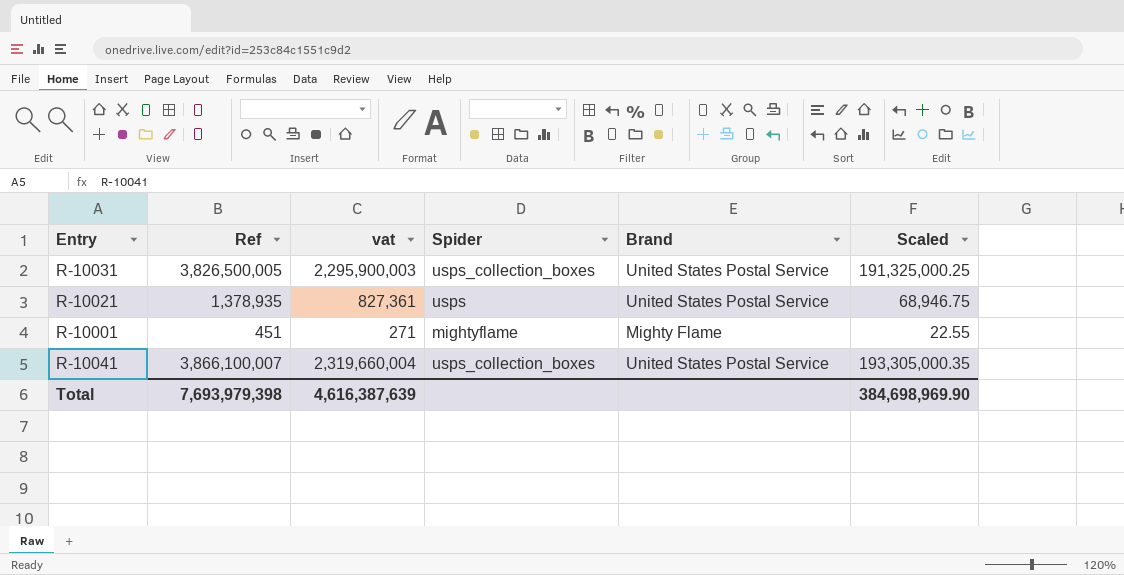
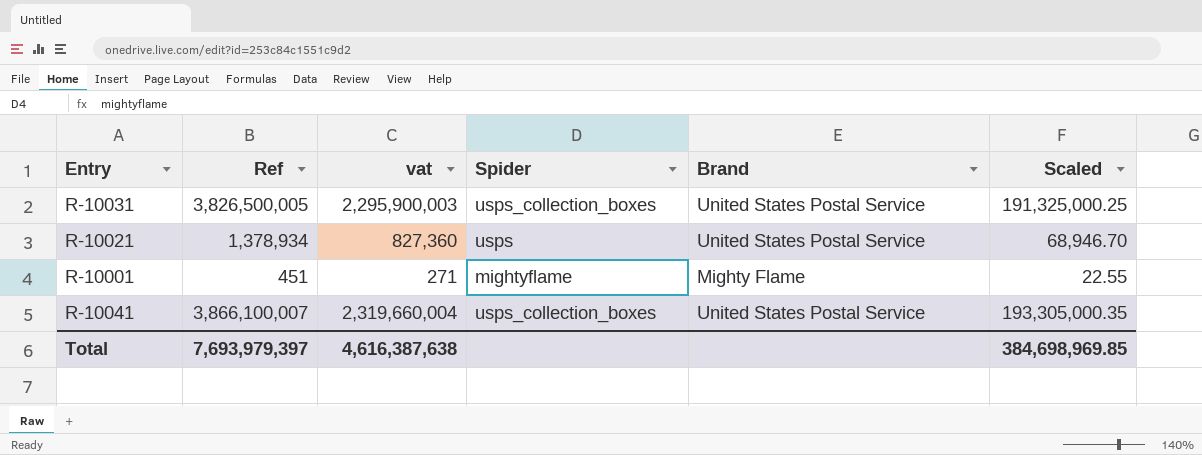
R-10021 | Ref: 1,378,935 -> 1,378,934
R-10021 | vat: 827,361 -> 827,360
R-10021 | Scaled: 68,946.75 -> 68,946.70
Total | Ref: 7,693,979,398 -> 7,693,979,397
Total | vat: 4,616,387,639 -> 4,616,387,638
Total | Scaled: 384,698,969.90 -> 384,698,969.85

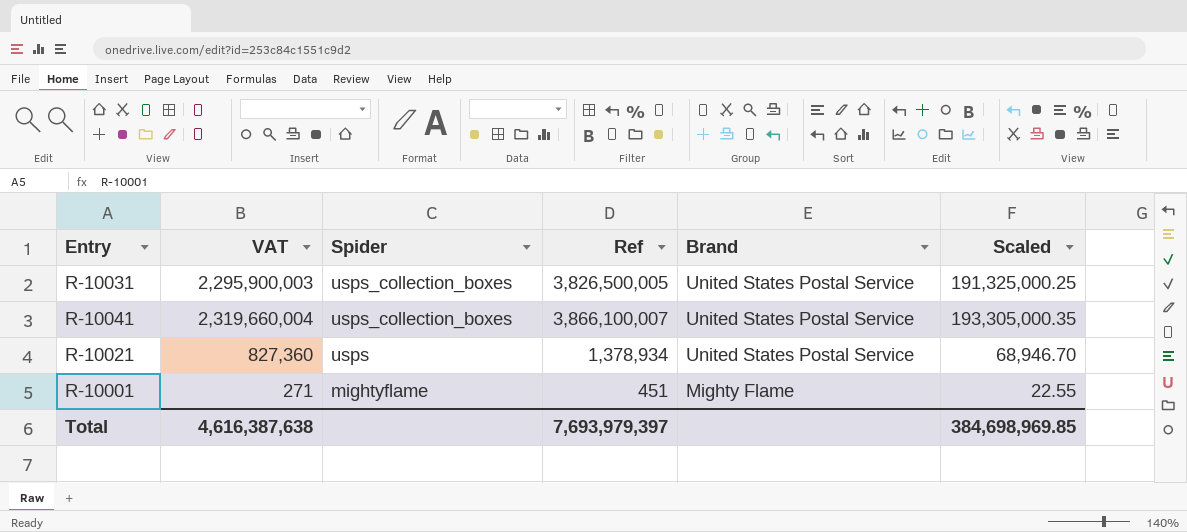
row order: none -> Spider descending
column name: vat -> VAT
column Ref | position: 2 -> 4

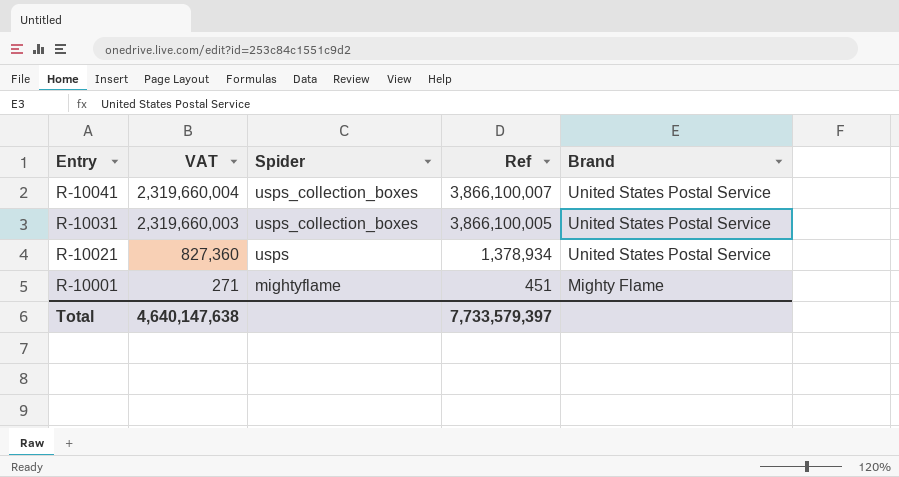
row order: Spider descending -> Entry descending
column Scaled | formula: [Ref] * 0.05 -> none
R-10031 | VAT: 2,295,900,003 -> 2,319,660,003
R-10031 | Ref: 3,826,500,005 -> 3,866,100,005
Total | VAT: 4,616,387,638 -> 4,640,147,638
Total | Ref: 7,693,979,397 -> 7,733,579,397

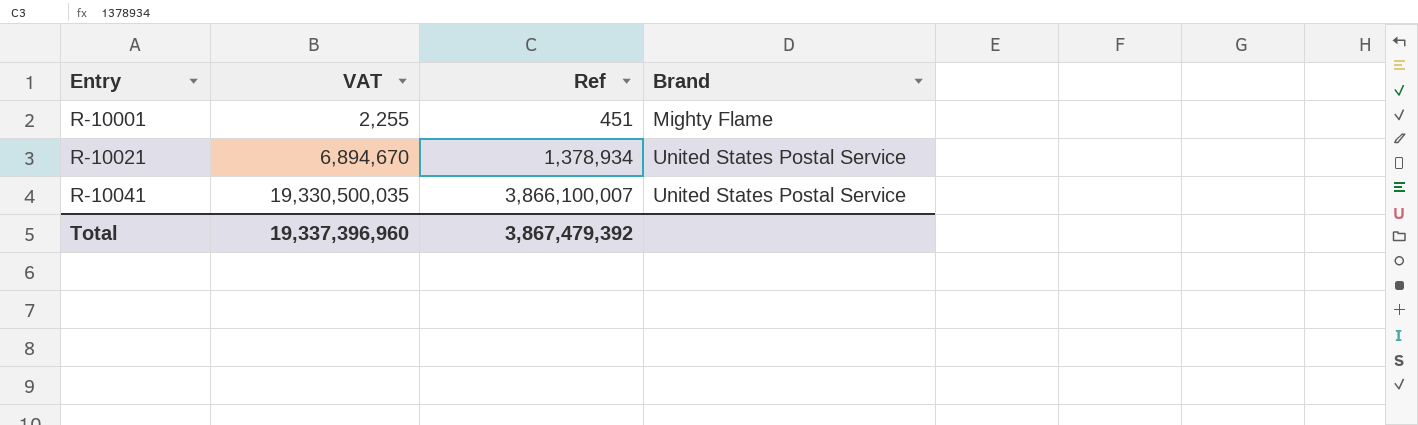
row order: Entry descending -> Entry ascending
column Spider | position: 3 -> none
column VAT | formula: [Ref] * 0.6 -> [Ref] * 5
row R-10031: 2,319,660,003 | usps_collection_boxes | 3,866,100,005 | United States Postal Service -> none
Total | VAT: 4,640,147,638 -> 19,337,396,960
Total | Ref: 7,733,579,397 -> 3,867,479,392

